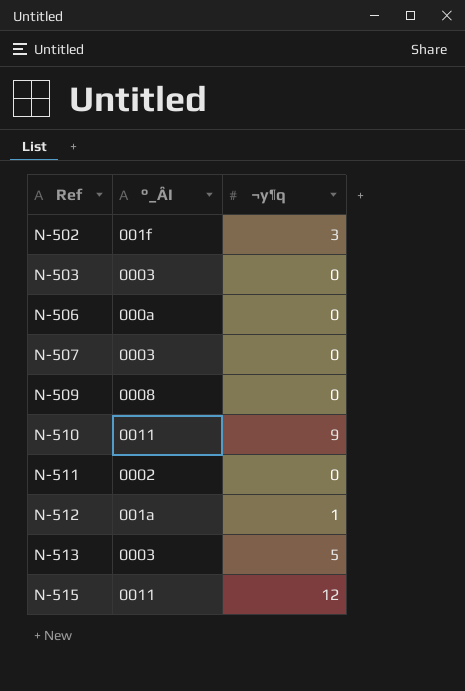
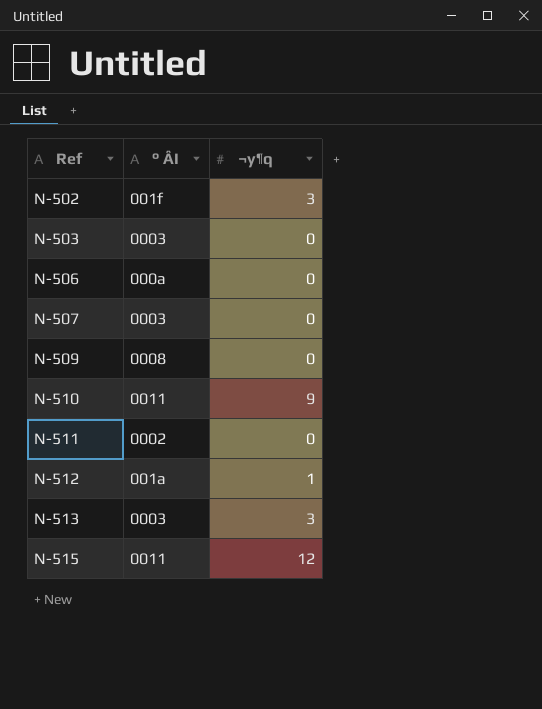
column name: °_ÂI -> ° ÂI
N-513 | ¬y¶q: 5 -> 3

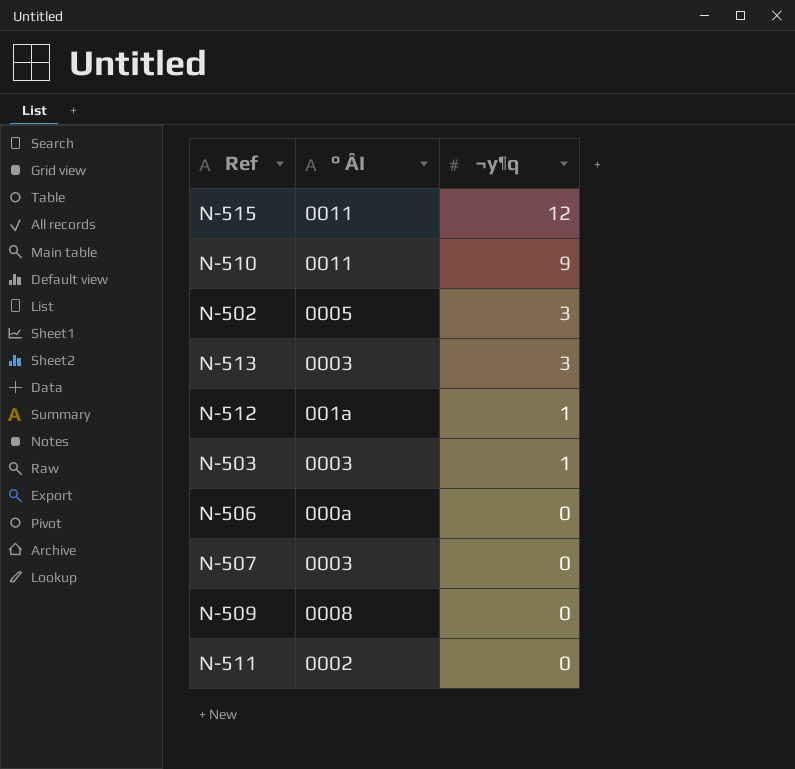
row order: Ref ascending -> ¬y¶q descending
N-502 | ° ÂI: 001f -> 0005
N-503 | ¬y¶q: 0 -> 1

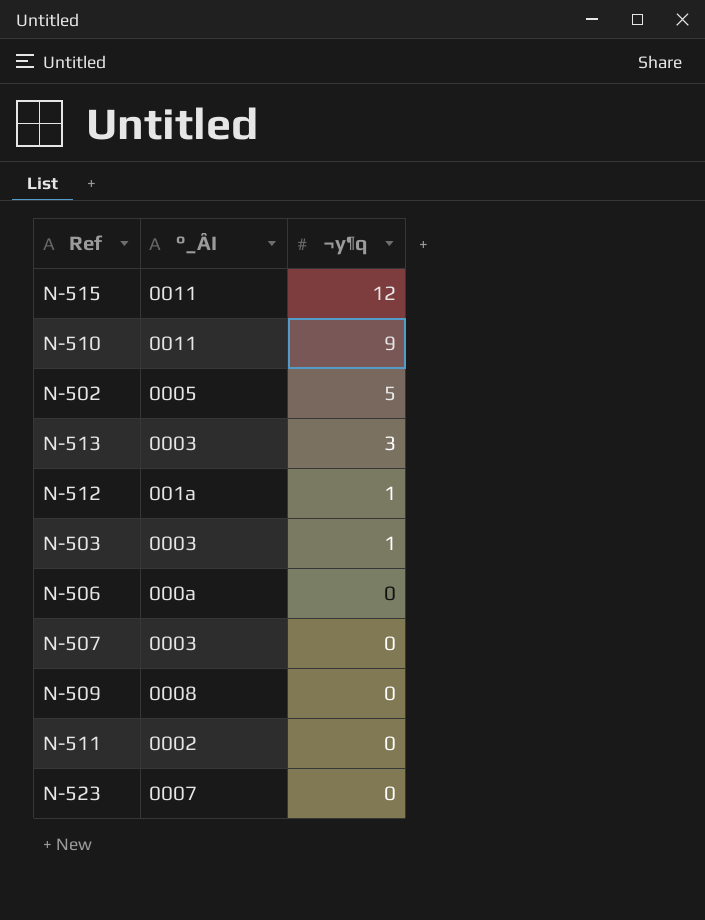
column name: ° ÂI -> °_ÂI
N-502 | ¬y¶q: 3 -> 5
row N-523: none -> 0007 | 0

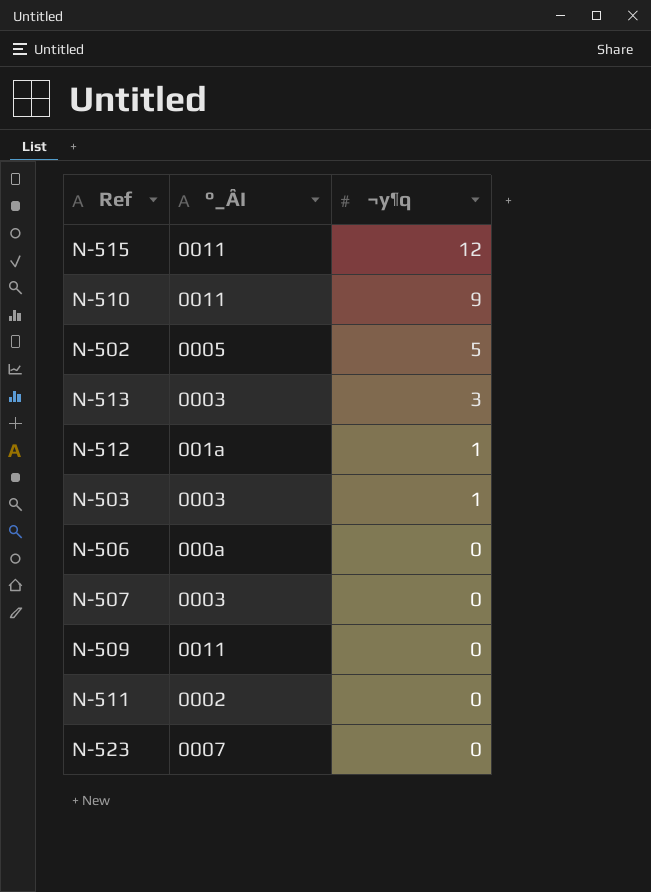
N-509 | °_ÂI: 0008 -> 0011

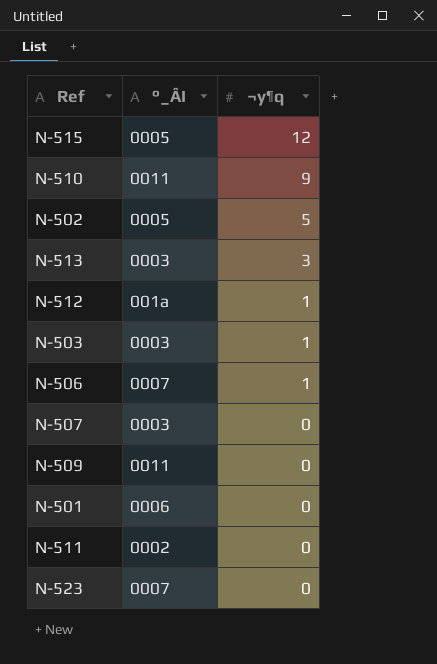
N-515 | °_ÂI: 0011 -> 0005
N-506 | °_ÂI: 000a -> 0007
N-506 | ¬y¶q: 0 -> 1
row N-501: none -> 0006 | 0

